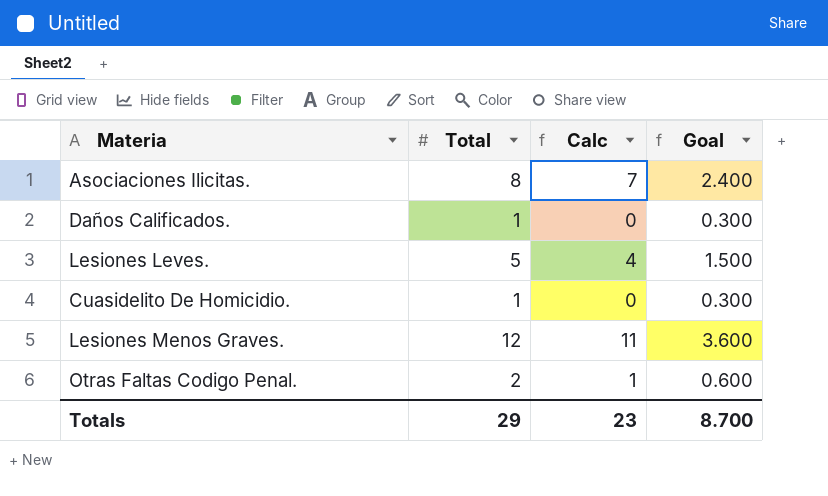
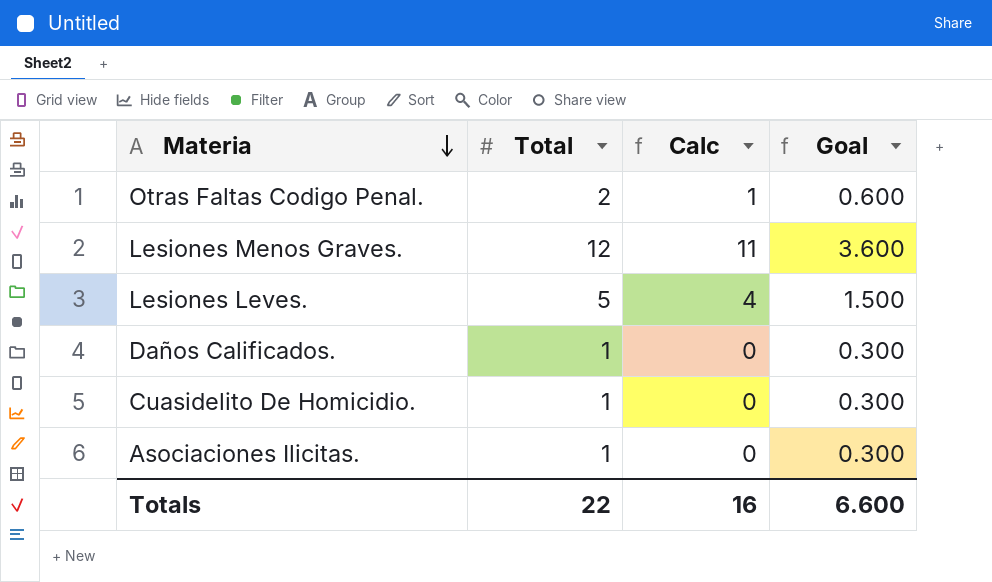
row order: none -> Materia descending
Asociaciones Ilicitas. | Total: 8 -> 1
Asociaciones Ilicitas. | Calc: 7 -> 0
Asociaciones Ilicitas. | Goal: 2.400 -> 0.300
Totals | Total: 29 -> 22
Totals | Calc: 23 -> 16
Totals | Goal: 8.700 -> 6.600

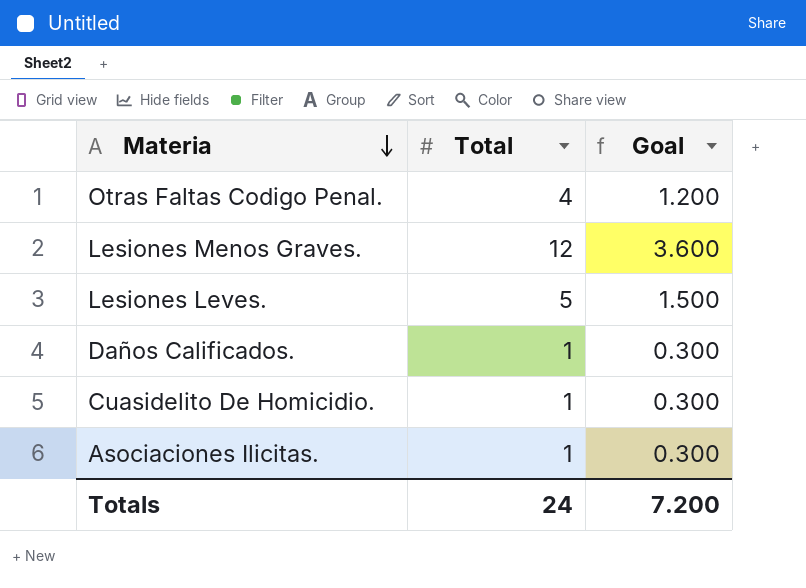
column Calc | formula: [Total] - 1 -> none
Otras Faltas Codigo Penal. | Total: 2 -> 4
Otras Faltas Codigo Penal. | Goal: 0.600 -> 1.200
Totals | Total: 22 -> 24
Totals | Goal: 6.600 -> 7.200

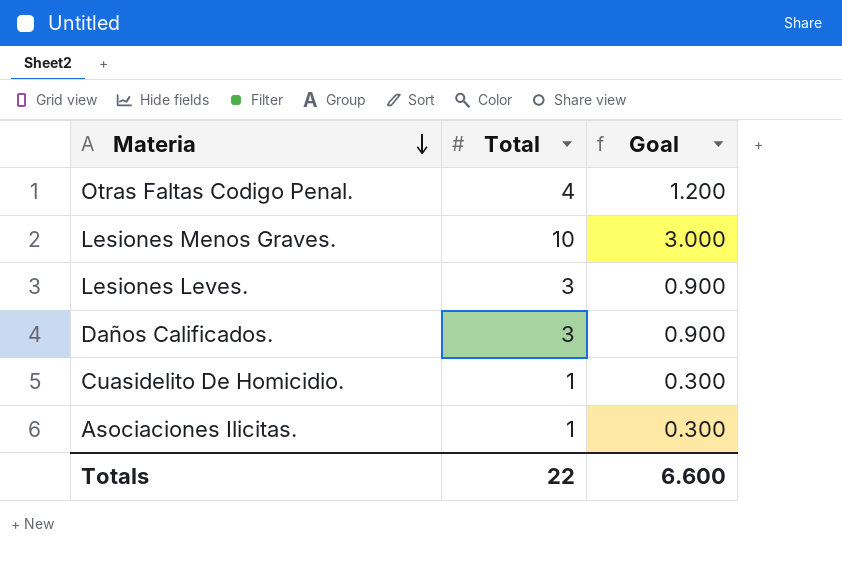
Lesiones Menos Graves. | Total: 12 -> 10
Lesiones Menos Graves. | Goal: 3.600 -> 3.000
Lesiones Leves. | Total: 5 -> 3
Lesiones Leves. | Goal: 1.500 -> 0.900
Daños Calificados. | Total: 1 -> 3
Daños Calificados. | Goal: 0.300 -> 0.900
Totals | Total: 24 -> 22
Totals | Goal: 7.200 -> 6.600

